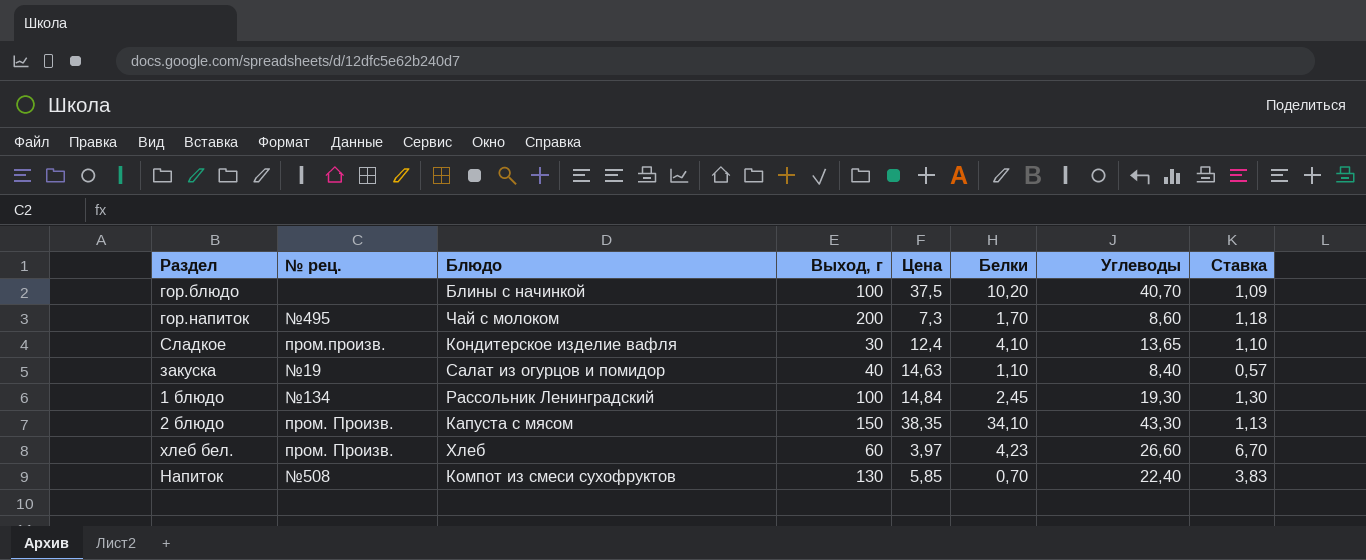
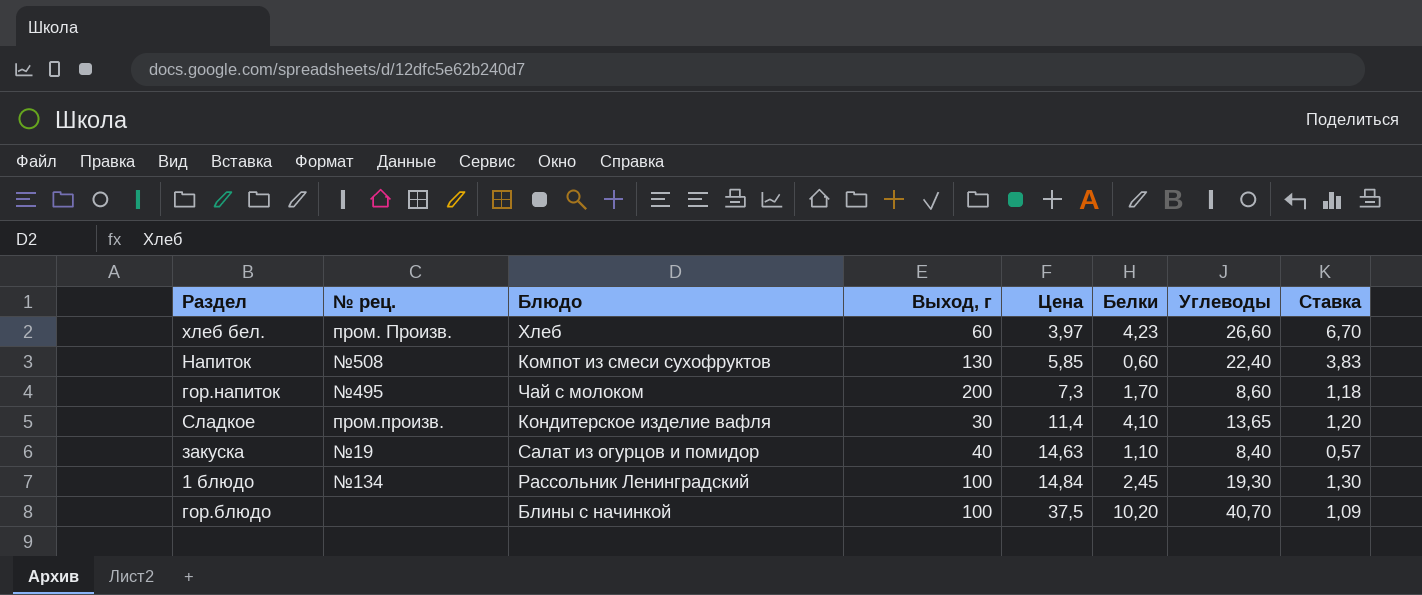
row order: none -> Цена ascending
row 2 блюдо: пром. Произв. | Капуста с мясом | 150 | 38,35 | 34,10 | 43,30 | 1,13 -> none
Напиток | Белки: 0,70 -> 0,60
Сладкое | Цена: 12,4 -> 11,4
Сладкое | Ставка: 1,10 -> 1,20

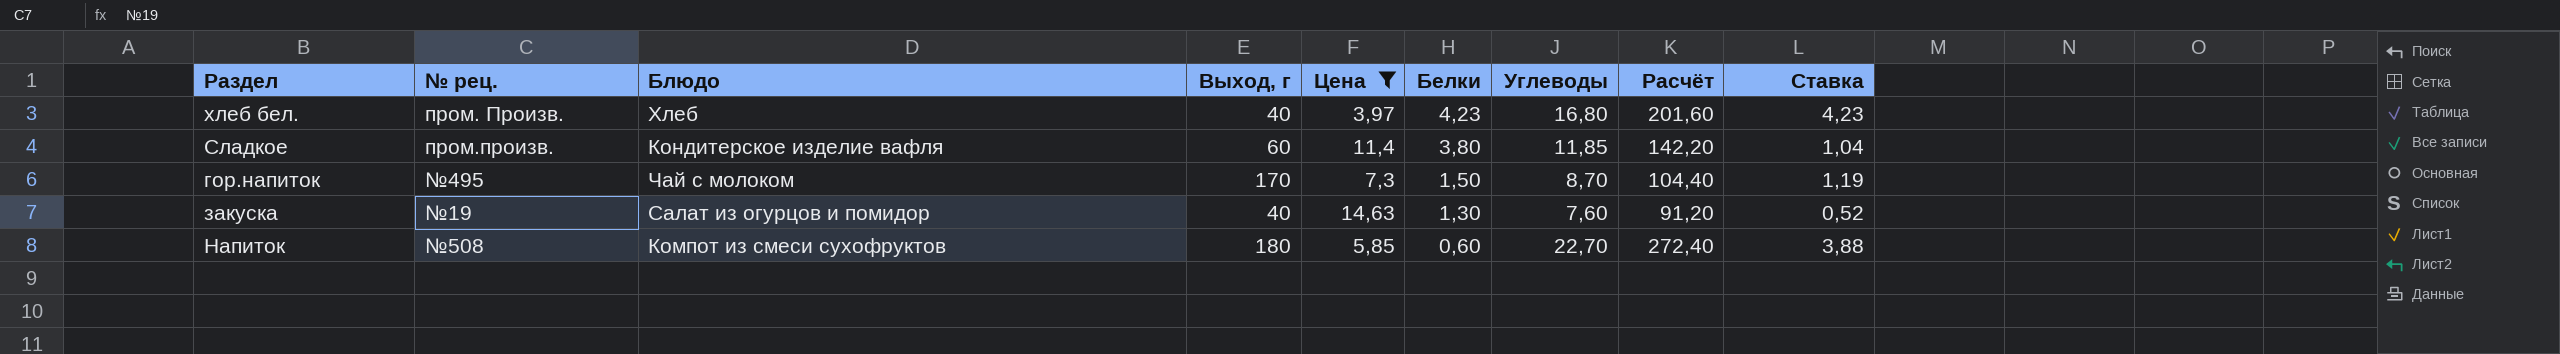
filter: none -> Цена <= 14,63
row order: Цена ascending -> Белки descending
column Расчёт | formula: none -> [Углеводы] * 12
хлеб бел. | Выход, г: 60 -> 40
хлеб бел. | Углеводы: 26,60 -> 16,80
хлеб бел. | Ставка: 6,70 -> 4,23
Сладкое | Выход, г: 30 -> 60
Сладкое | Белки: 4,10 -> 3,80
Сладкое | Углеводы: 13,65 -> 11,85
Сладкое | Ставка: 1,20 -> 1,04
гор.напиток | Выход, г: 200 -> 170
гор.напиток | Белки: 1,70 -> 1,50
гор.напиток | Углеводы: 8,60 -> 8,70
гор.напиток | Ставка: 1,18 -> 1,19
закуска | Белки: 1,10 -> 1,30
закуска | Углеводы: 8,40 -> 7,60
закуска | Ставка: 0,57 -> 0,52
Напиток | Выход, г: 130 -> 180
Напиток | Углеводы: 22,40 -> 22,70
Напиток | Ставка: 3,83 -> 3,88

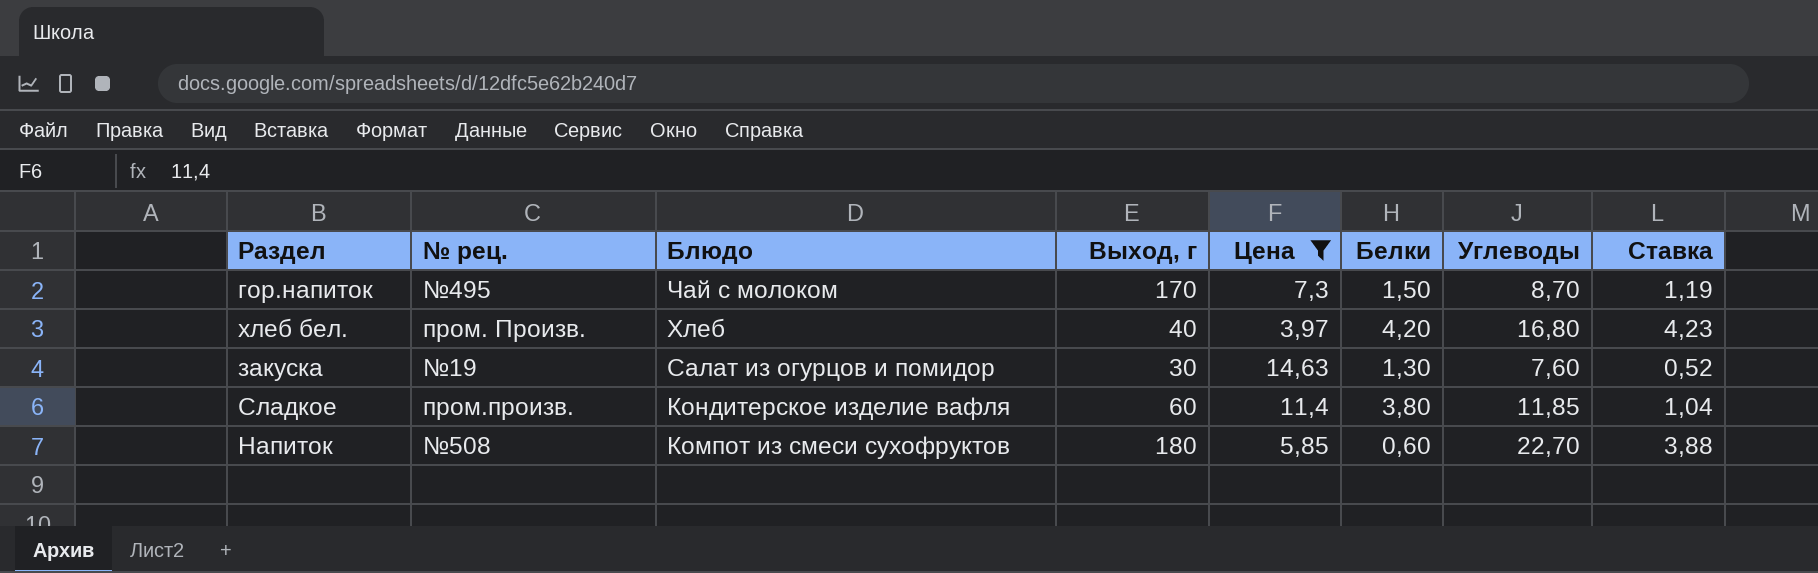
row order: Белки descending -> Блюдо descending
column Расчёт | formula: [Углеводы] * 12 -> none
хлеб бел. | Белки: 4,23 -> 4,20
закуска | Выход, г: 40 -> 30

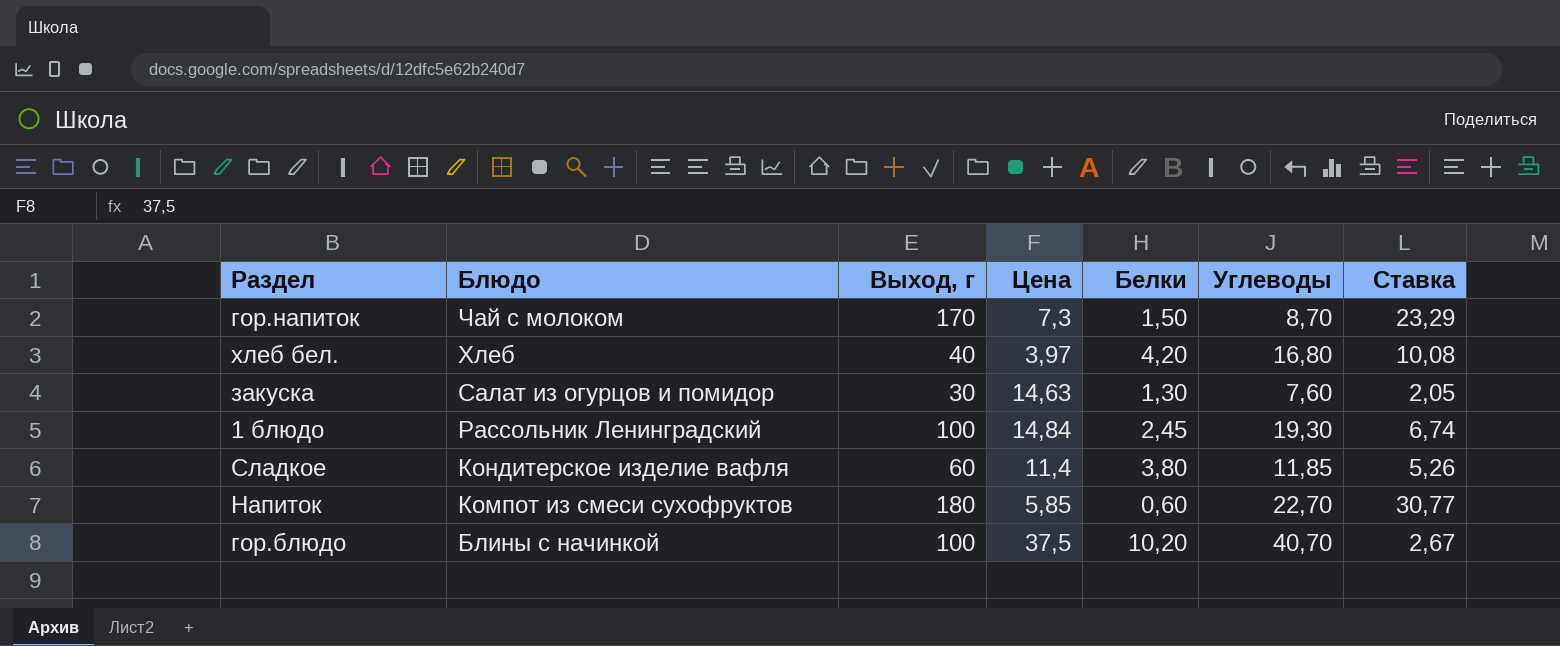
filter: Цена <= 14,63 -> none
column № рец. | position: 2 -> none
column Ставка | formula: [Углеводы] / [Цена] -> [Выход, г] / [Цена]

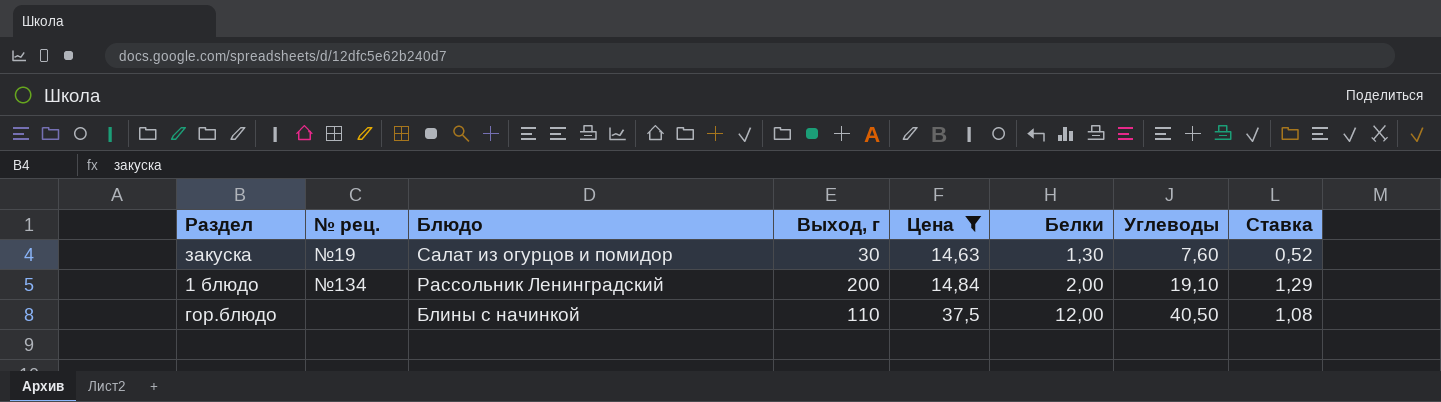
filter: none -> Цена >= 14,63
column № рец. | position: none -> 2
column Ставка | formula: [Выход, г] / [Цена] -> [Углеводы] / [Цена]
1 блюдо | Выход, г: 100 -> 200
1 блюдо | Белки: 2,45 -> 2,00
1 блюдо | Углеводы: 19,30 -> 19,10
гор.блюдо | Выход, г: 100 -> 110
гор.блюдо | Белки: 10,20 -> 12,00
гор.блюдо | Углеводы: 40,70 -> 40,50

